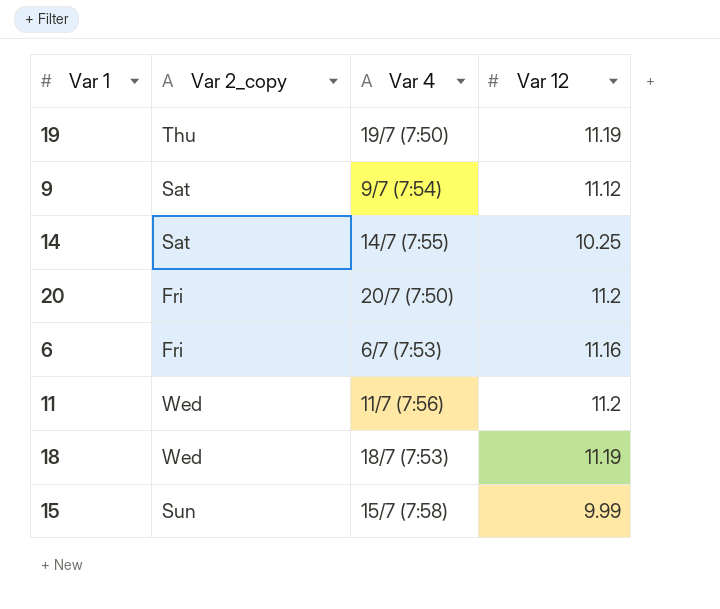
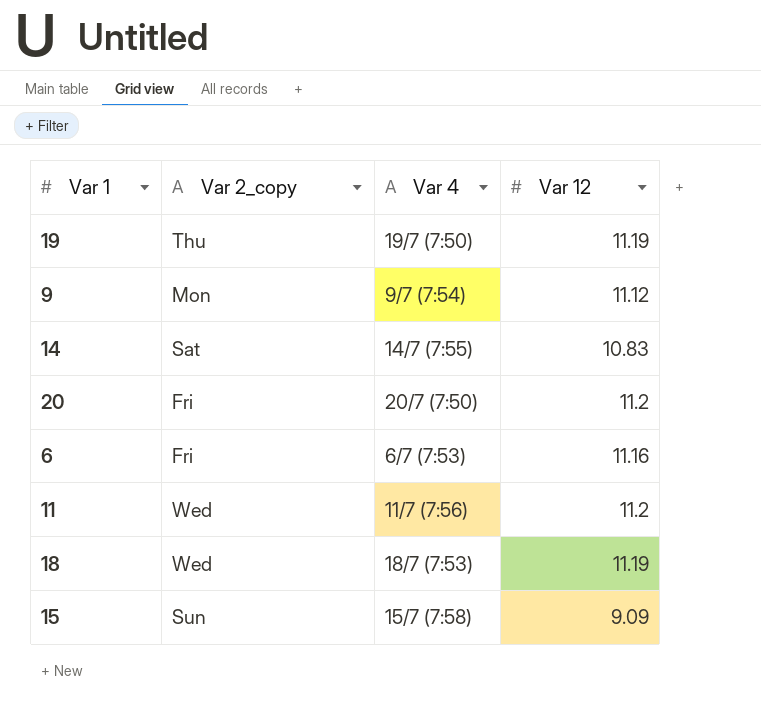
9 | Var 2_copy: Sat -> Mon
14 | Var 12: 10.25 -> 10.83
15 | Var 12: 9.99 -> 9.09

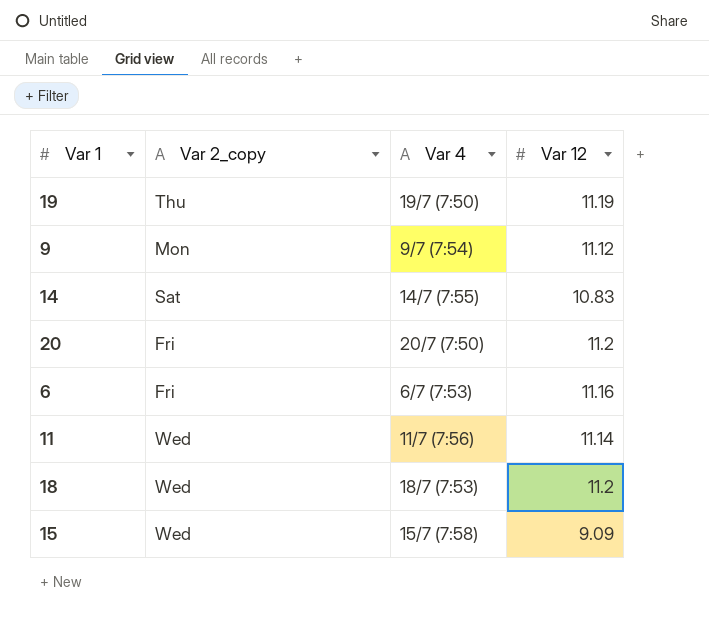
11 | Var 12: 11.2 -> 11.14
18 | Var 12: 11.19 -> 11.2
15 | Var 2_copy: Sun -> Wed

